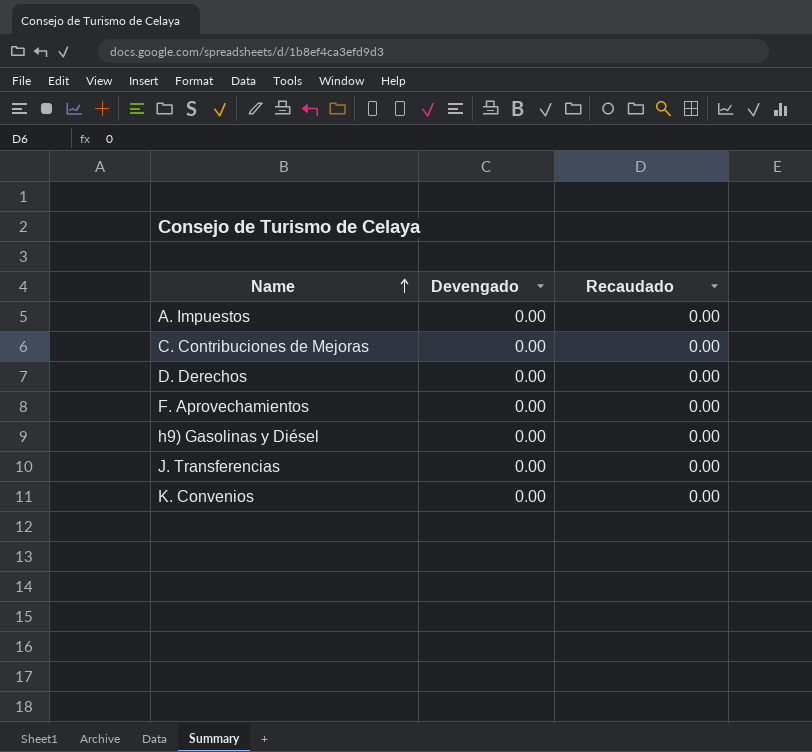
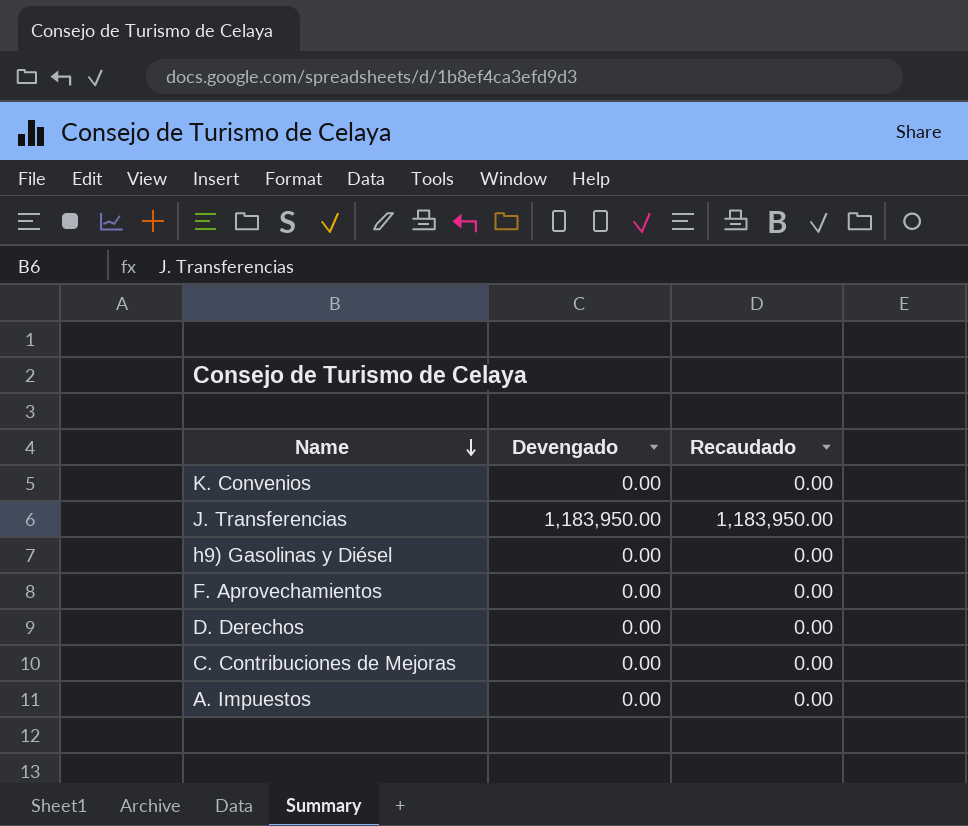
row order: Name ascending -> Name descending
J. Transferencias | Devengado: 0.00 -> 1,183,950.00
J. Transferencias | Recaudado: 0.00 -> 1,183,950.00

